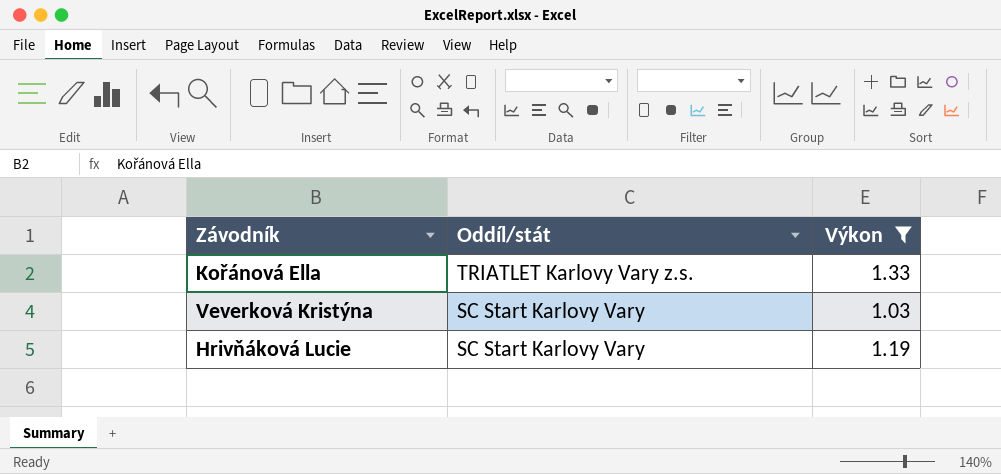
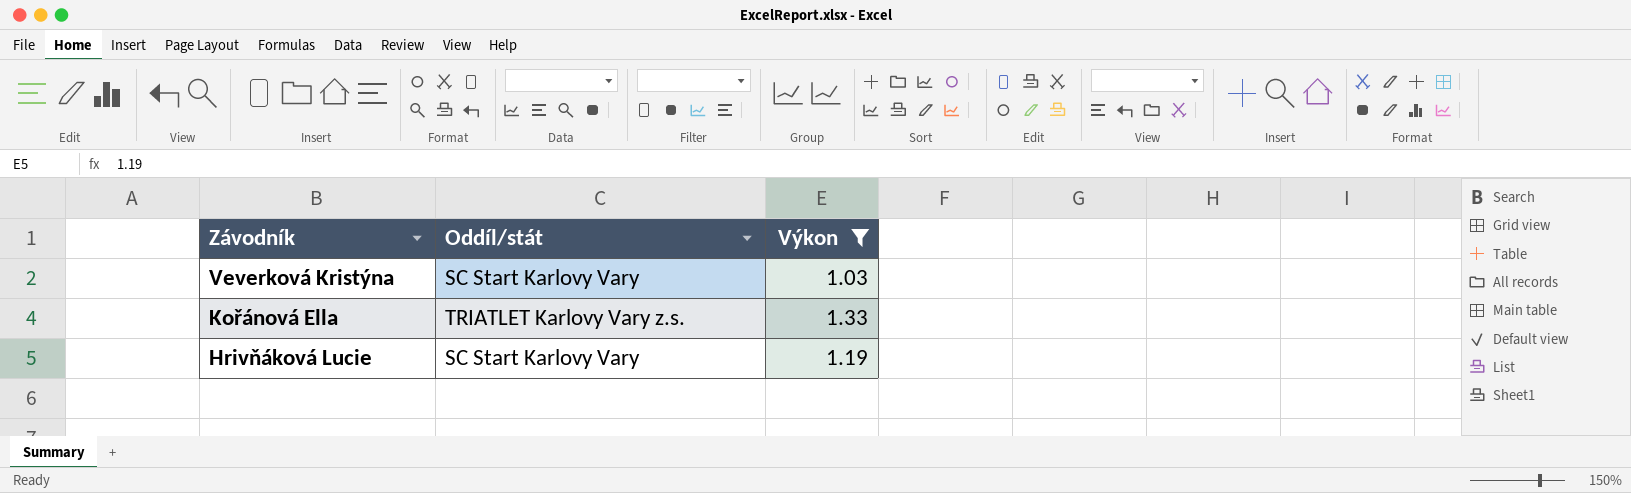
row order: Oddíl/stát descending -> Závodník descending

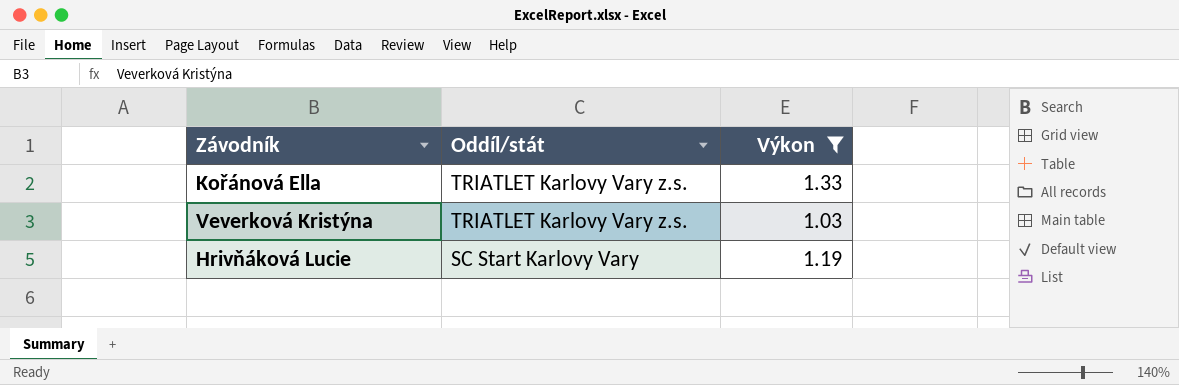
row order: Závodník descending -> Oddíl/stát descending
Veverková Kristýna | Oddíl/stát: SC Start Karlovy Vary -> TRIATLET Karlovy Vary z.s.

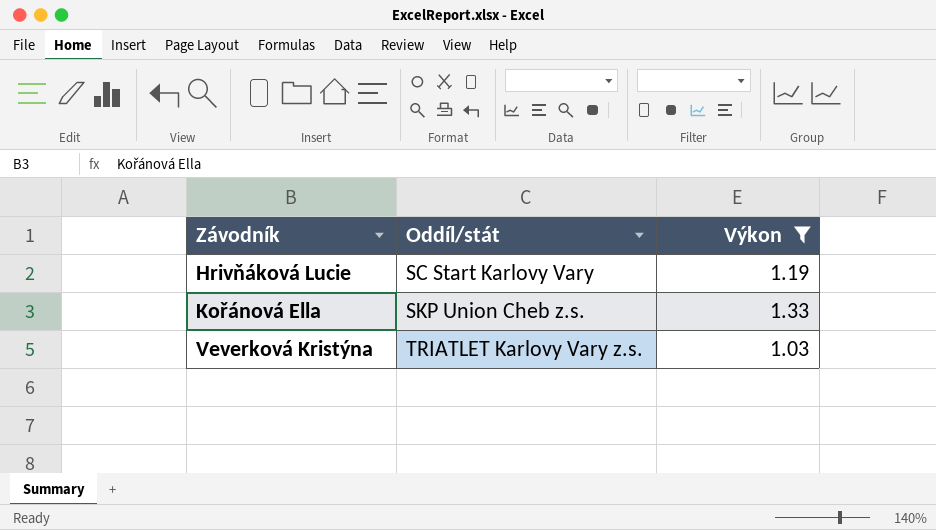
row order: Oddíl/stát descending -> Závodník ascending
Kořánová Ella | Oddíl/stát: TRIATLET Karlovy Vary z.s. -> SKP Union Cheb z.s.

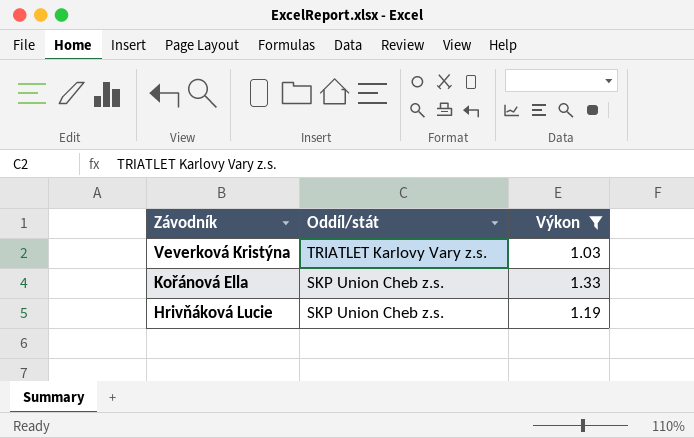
row order: Závodník ascending -> Závodník descending
Hrivňáková Lucie | Oddíl/stát: SC Start Karlovy Vary -> SKP Union Cheb z.s.

